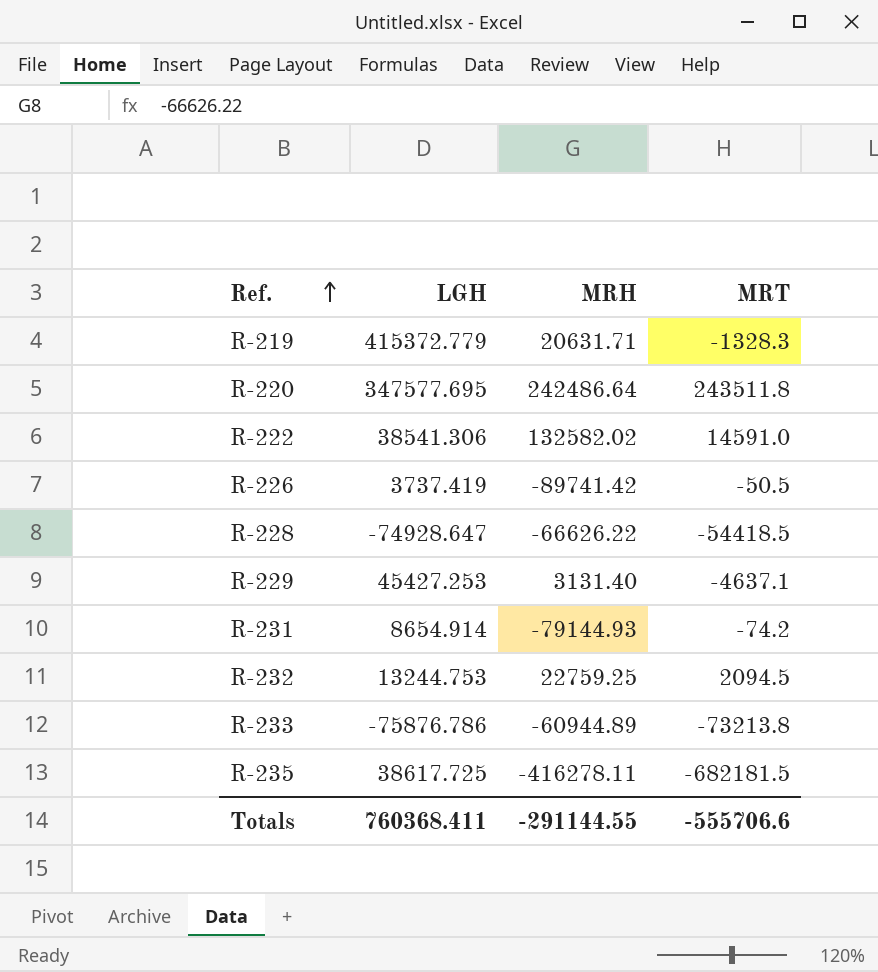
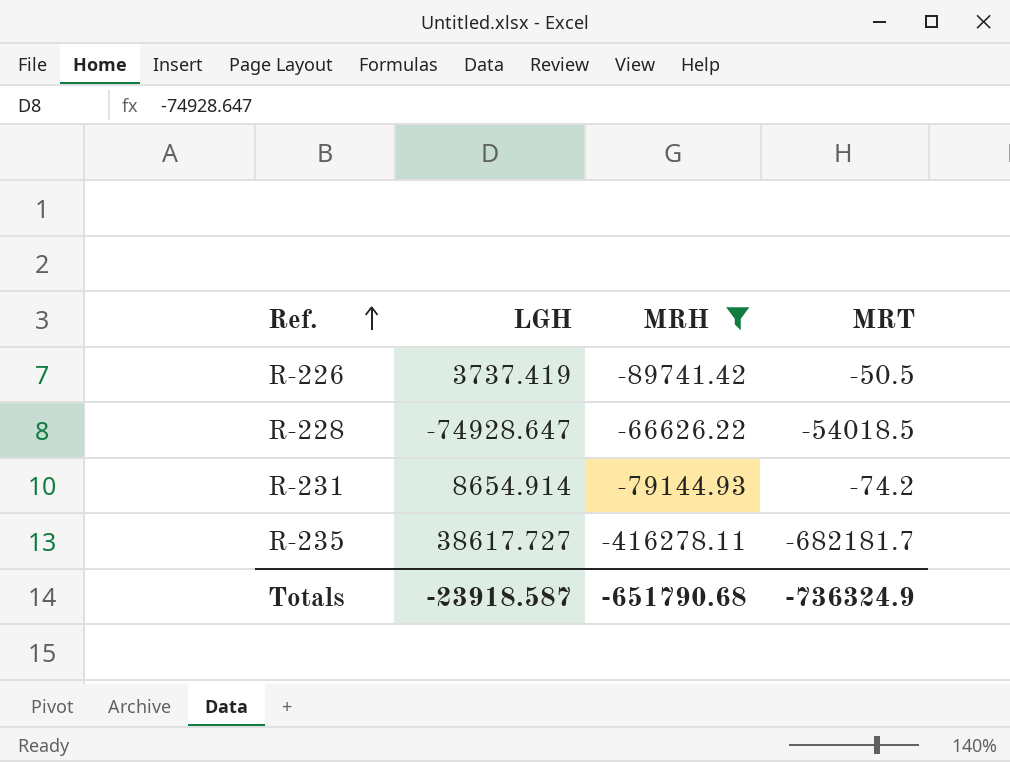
filter: none -> MRH <= -66626.22
R-228 | MRT: -54418.5 -> -54018.5
R-235 | LGH: 38617.725 -> 38617.727
R-235 | MRT: -682181.5 -> -682181.7
Totals | LGH: 760368.411 -> -23918.587
Totals | MRH: -291144.55 -> -651790.68
Totals | MRT: -555706.6 -> -736324.9

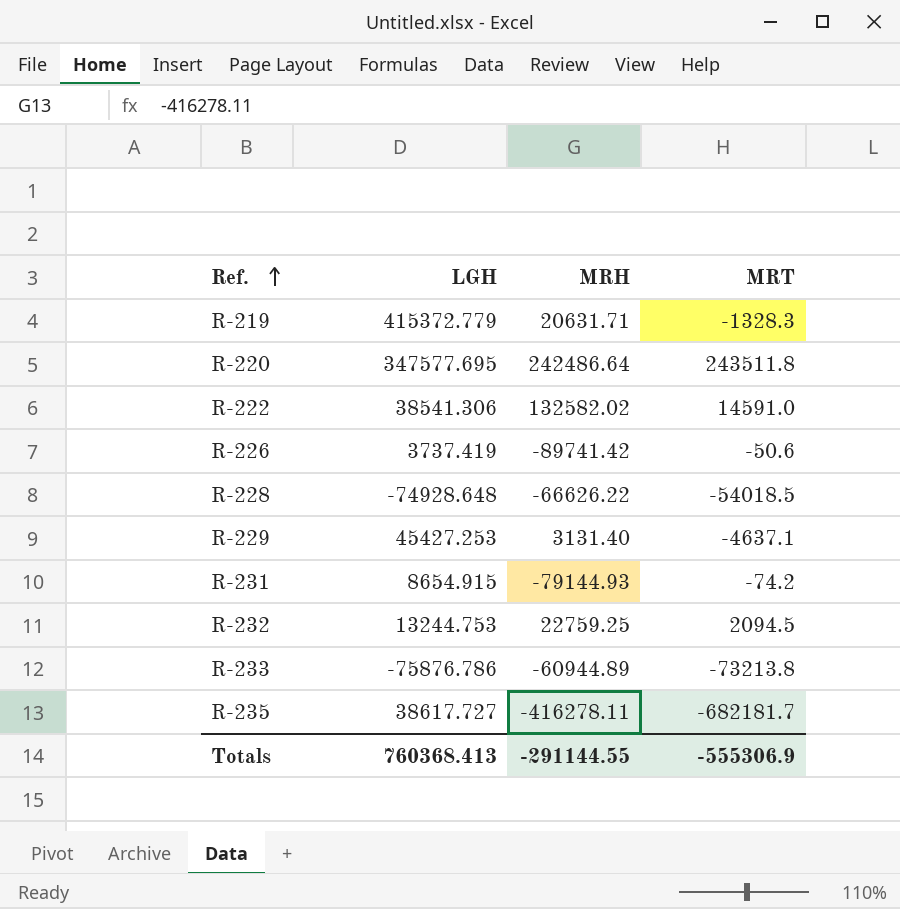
filter: MRH <= -66626.22 -> none
R-226 | MRT: -50.5 -> -50.6
R-228 | LGH: -74928.647 -> -74928.648
R-231 | LGH: 8654.914 -> 8654.915
Totals | LGH: -23918.587 -> 760368.413
Totals | MRH: -651790.68 -> -291144.55
Totals | MRT: -736324.9 -> -555306.9

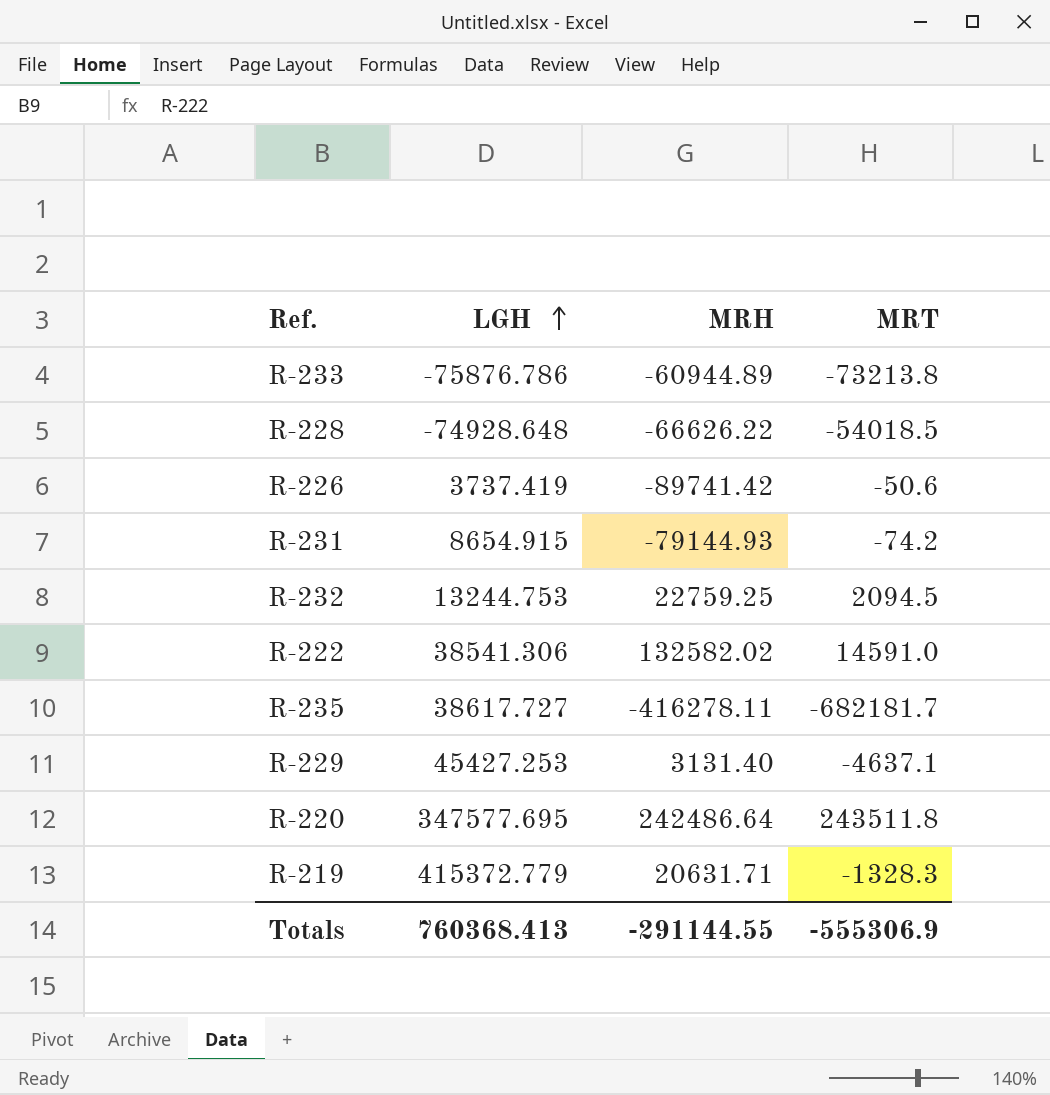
row order: Ref. ascending -> LGH ascending

